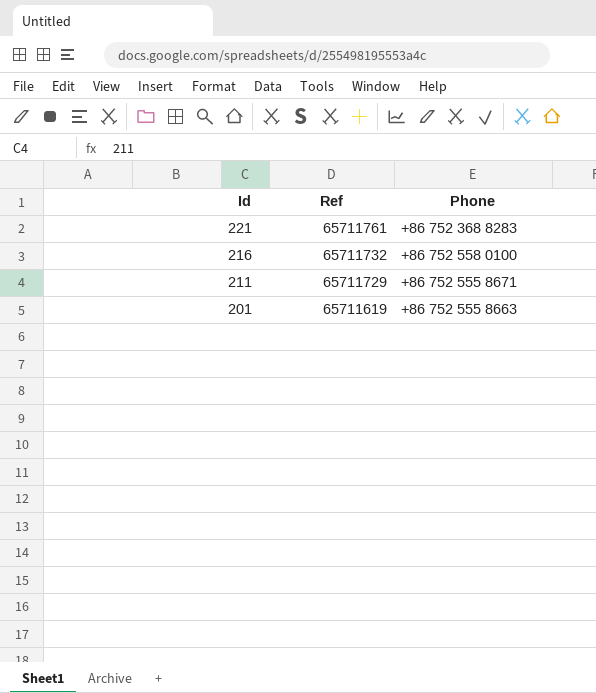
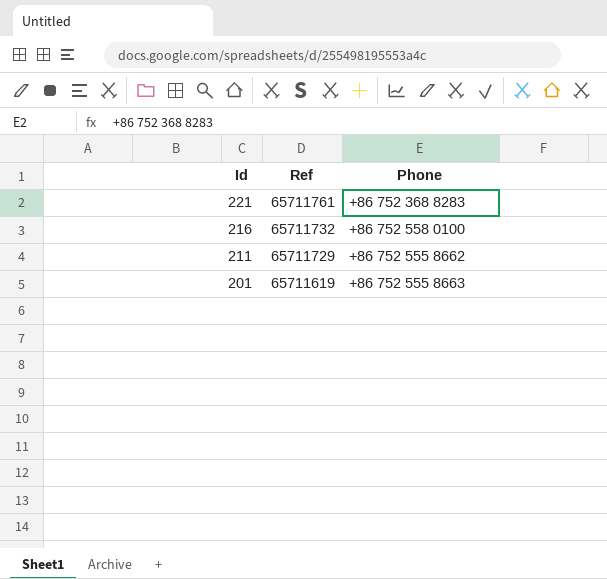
211 | Phone: +86 752 555 8671 -> +86 752 555 8662

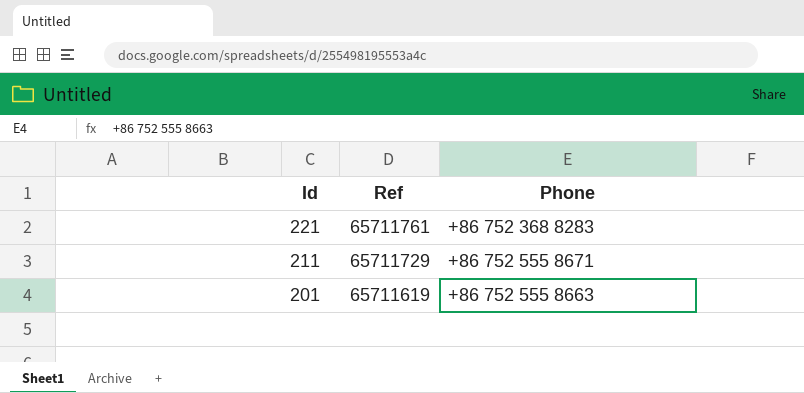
row 216: 65711732 | +86 752 558 0100 -> none
211 | Phone: +86 752 555 8662 -> +86 752 555 8671

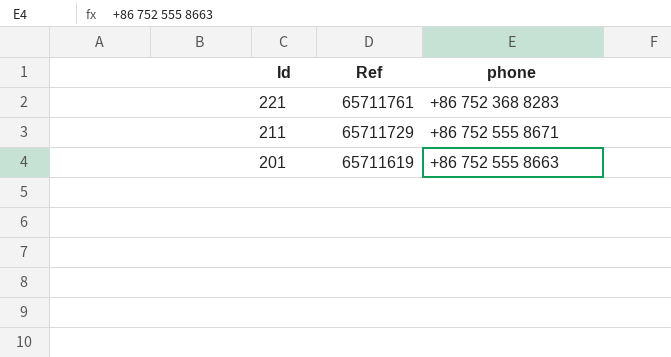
column name: Phone -> phone

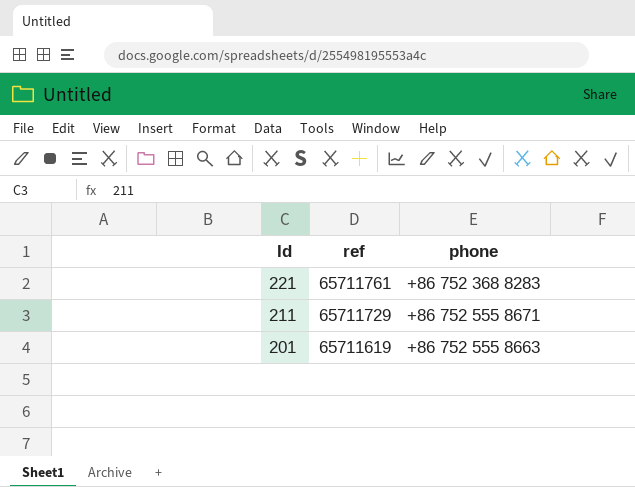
column name: Ref -> ref

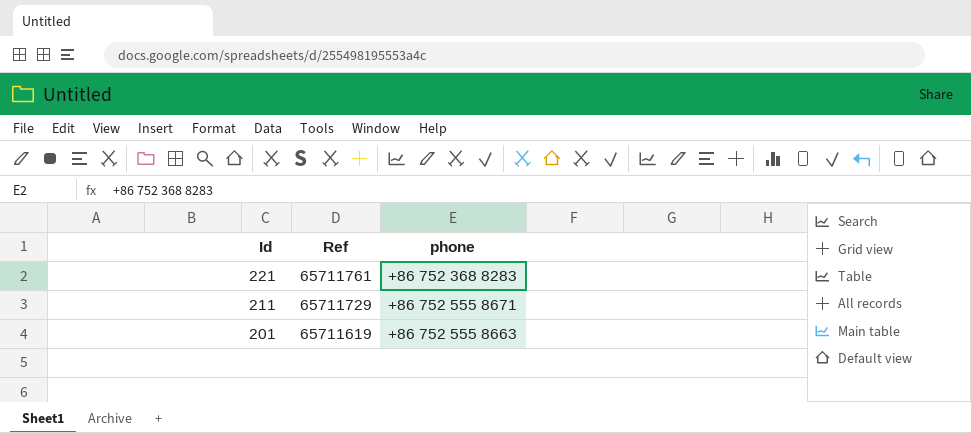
column name: ref -> Ref

